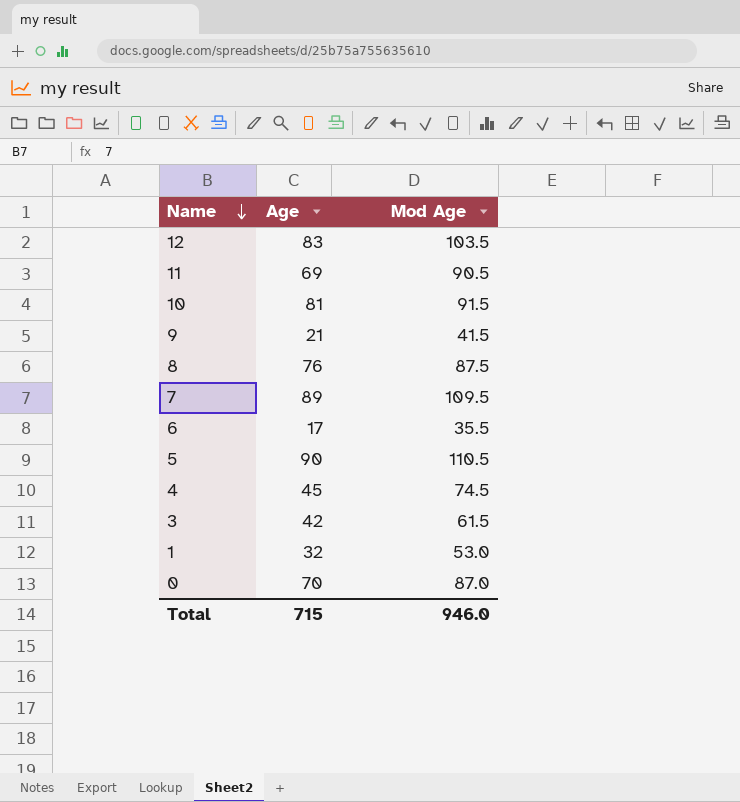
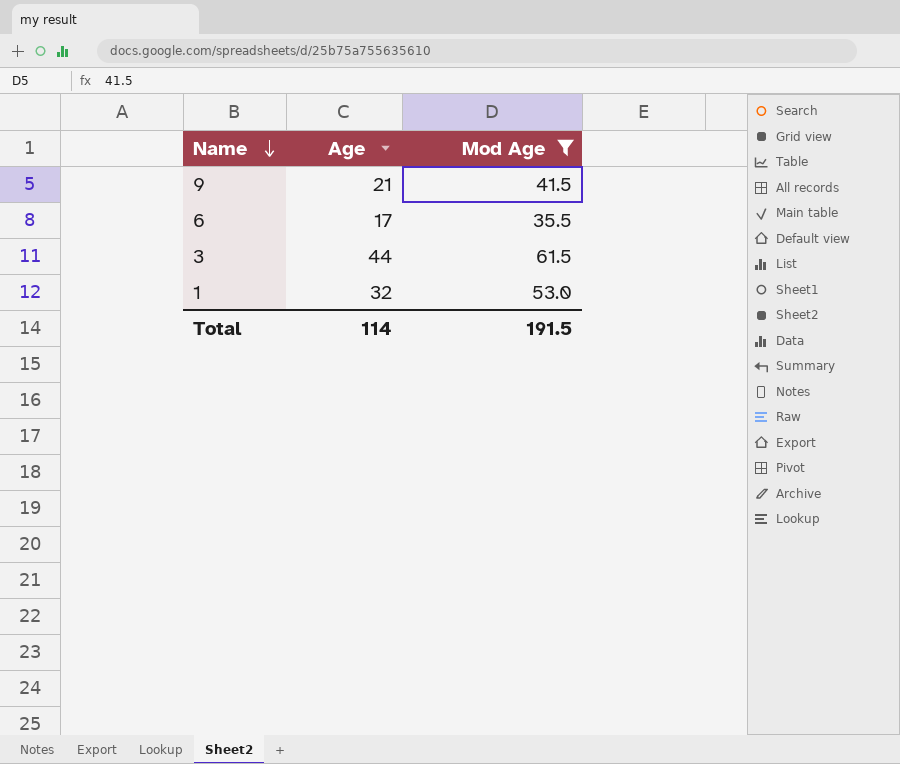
filter: none -> Mod Age <= 61.5
3 | Age: 42 -> 44
Total | Age: 715 -> 114
Total | Mod Age: 946.0 -> 191.5

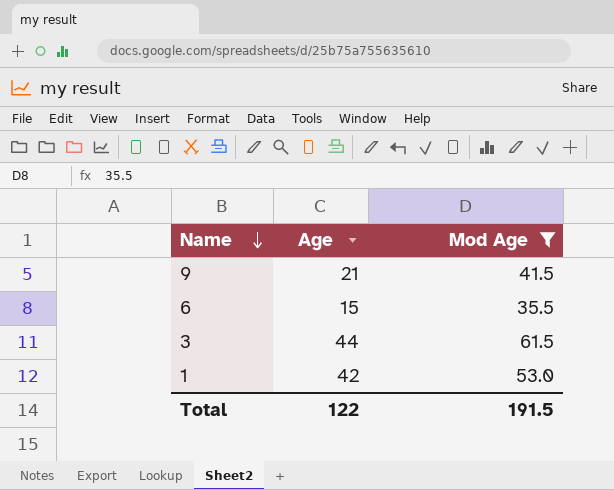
6 | Age: 17 -> 15
1 | Age: 32 -> 42
Total | Age: 114 -> 122

